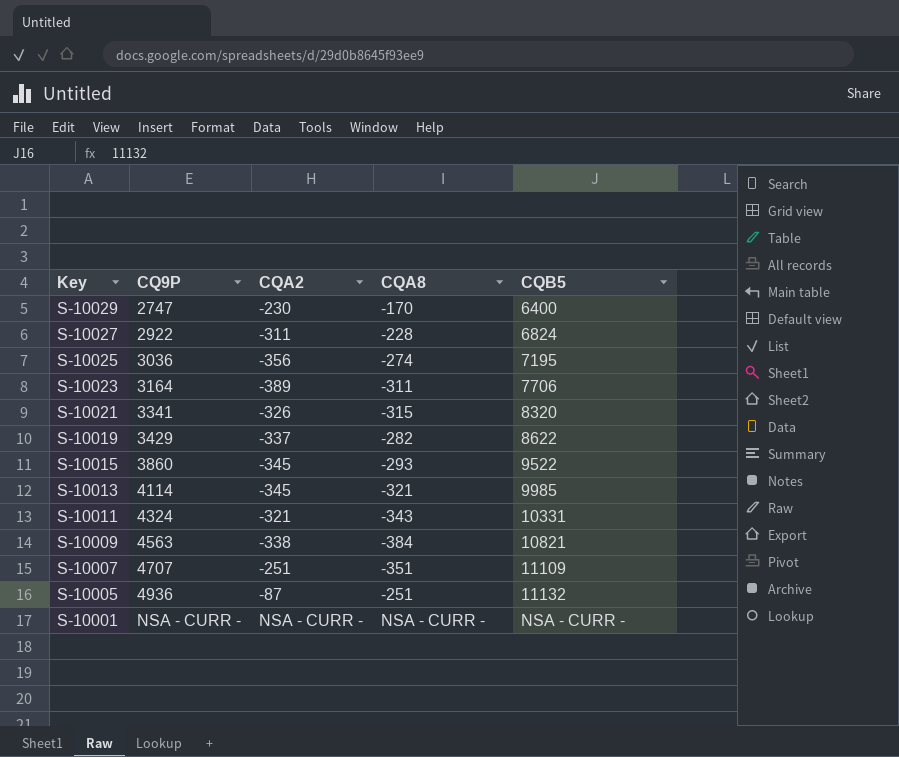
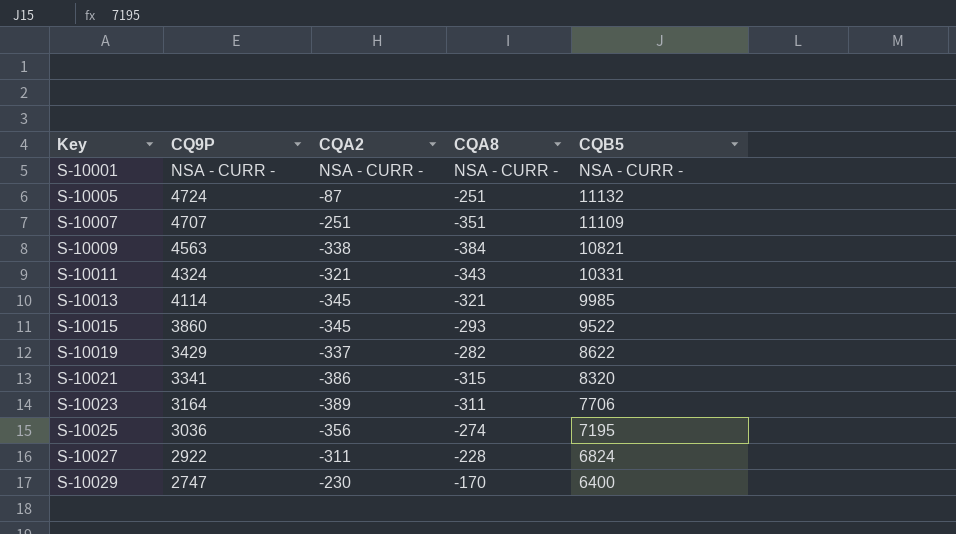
row order: Key descending -> Key ascending
S-10005 | CQ9P: 4936 -> 4724
S-10021 | CQA2: -326 -> -386

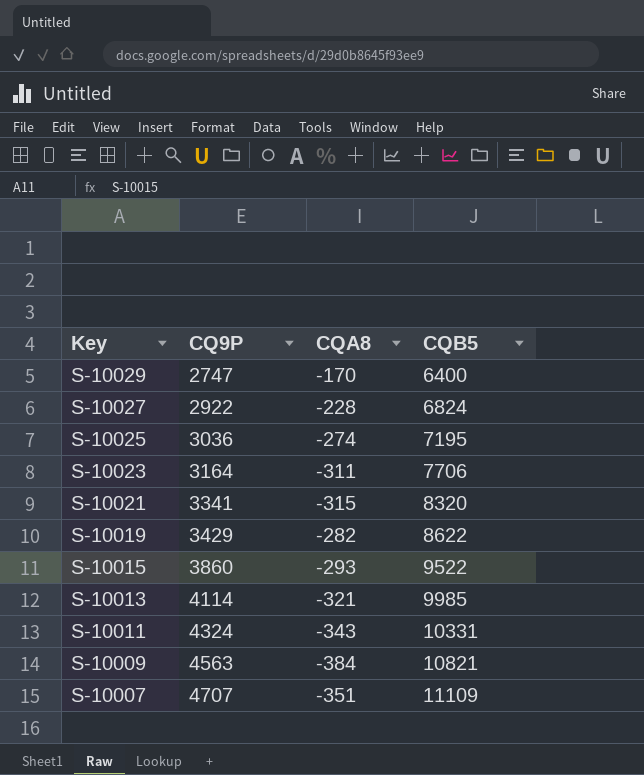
row order: Key ascending -> Key descending
column CQA2 | position: 3 -> none
row S-10001: NSA - CURR - | NSA - CURR - | NSA - CURR - | NSA - CURR - -> none
row S-10005: 4724 | -87 | -251 | 11132 -> none

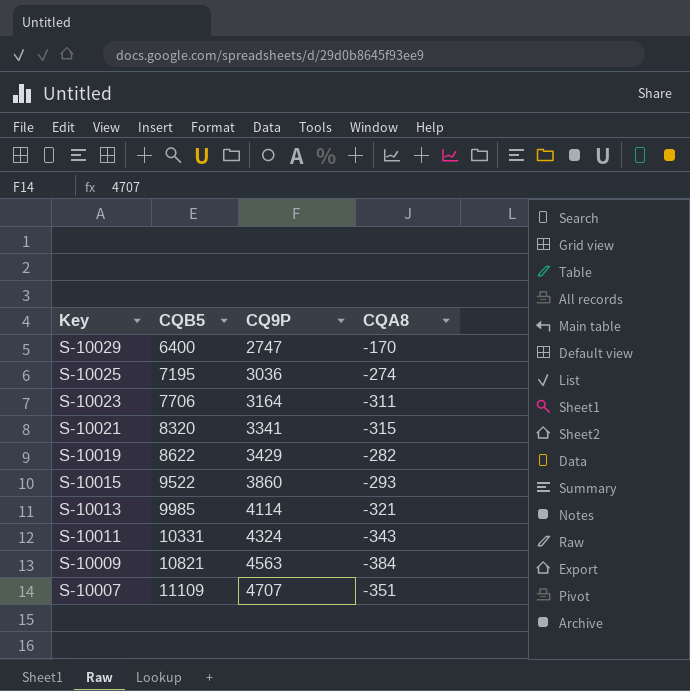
column CQB5 | position: 4 -> 2
row S-10027: 2922 | -228 | 6824 -> none

